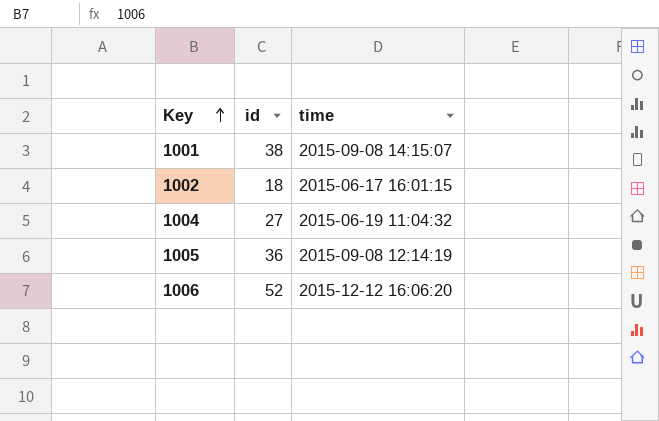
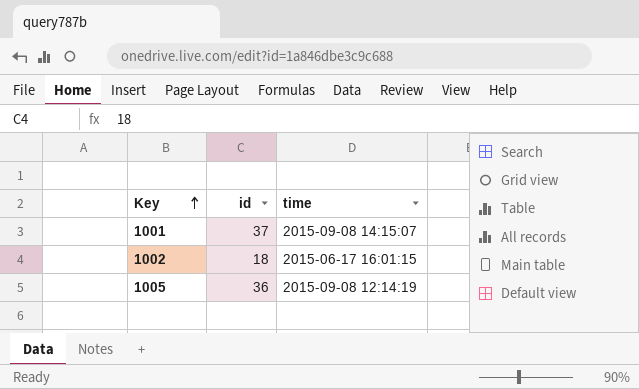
row 1004: 27 | 2015-06-19 11:04:32 -> none
row 1006: 52 | 2015-12-12 16:06:20 -> none
1001 | id: 38 -> 37

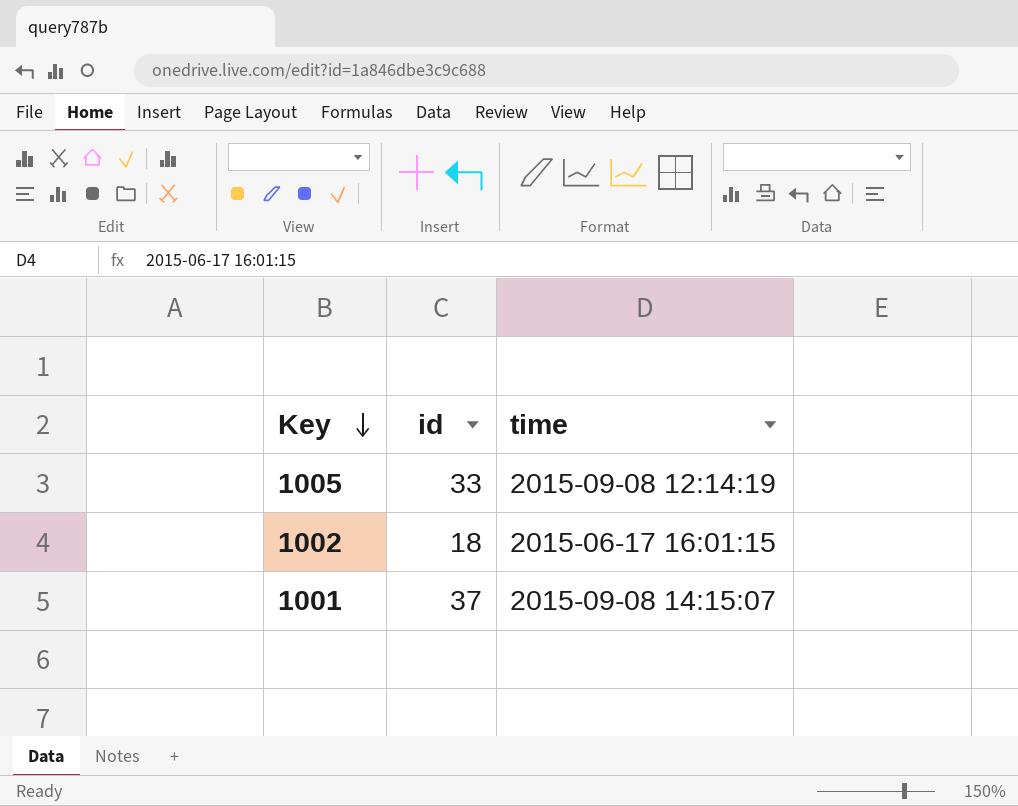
row order: Key ascending -> Key descending
1005 | id: 36 -> 33

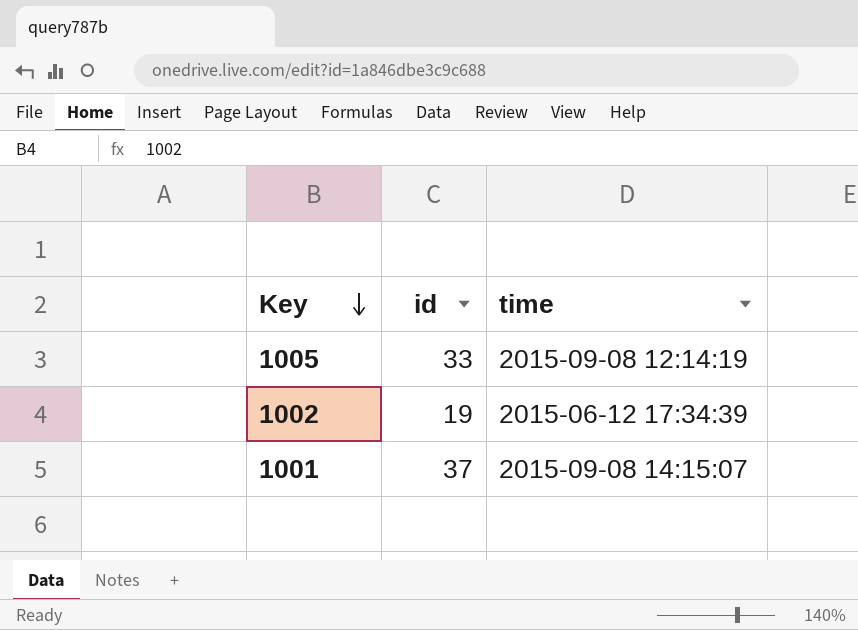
1002 | id: 18 -> 19
1002 | time: 2015-06-17 16:01:15 -> 2015-06-12 17:34:39

